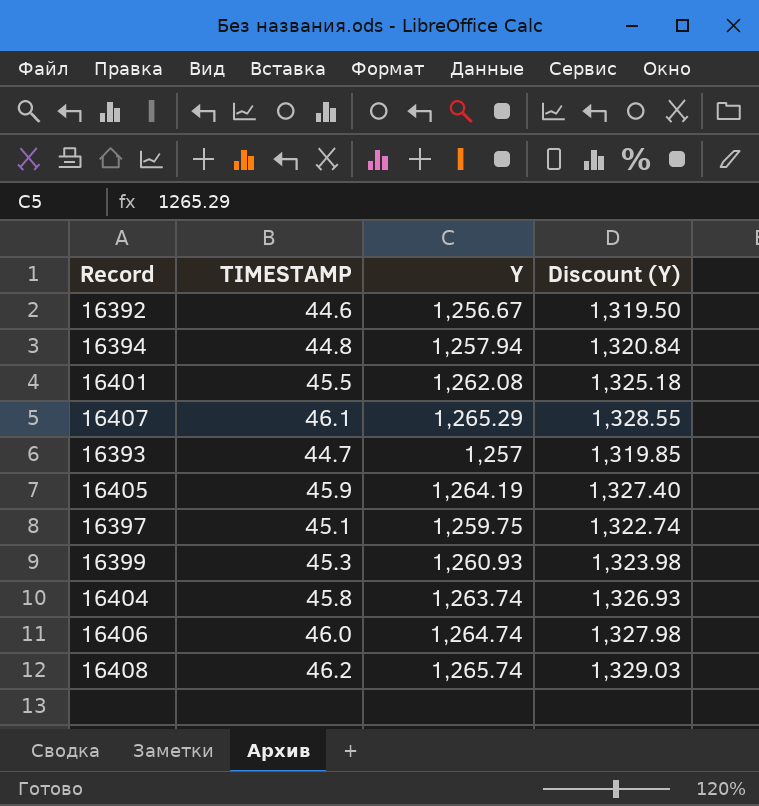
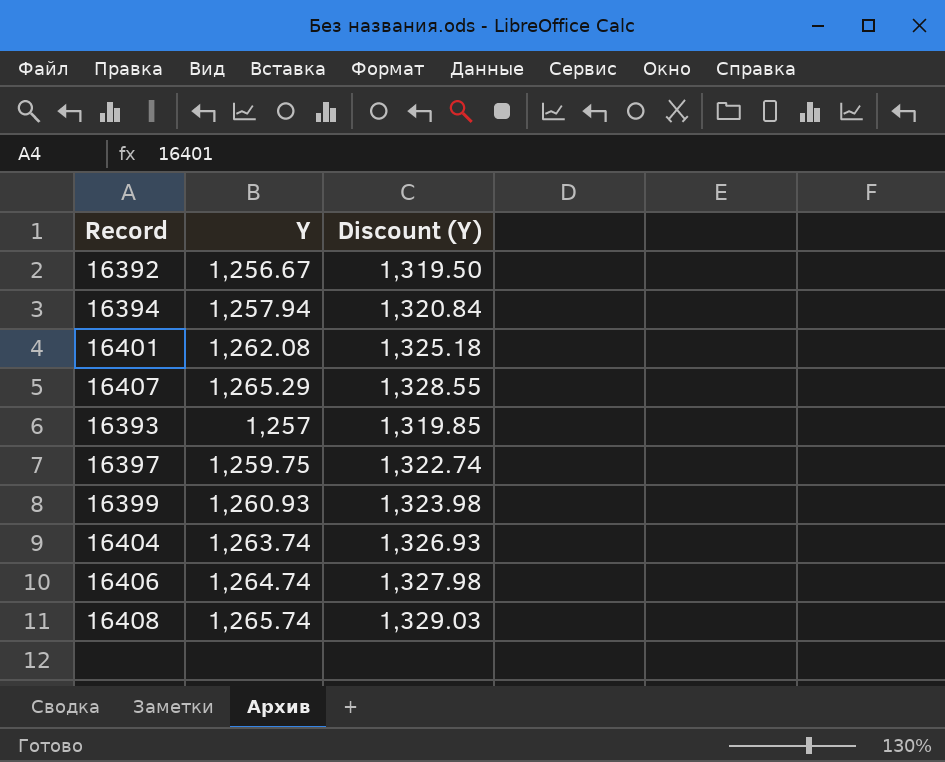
column TIMESTAMP | position: 2 -> none
row 16405: 45.9 | 1,264.19 | 1,327.40 -> none

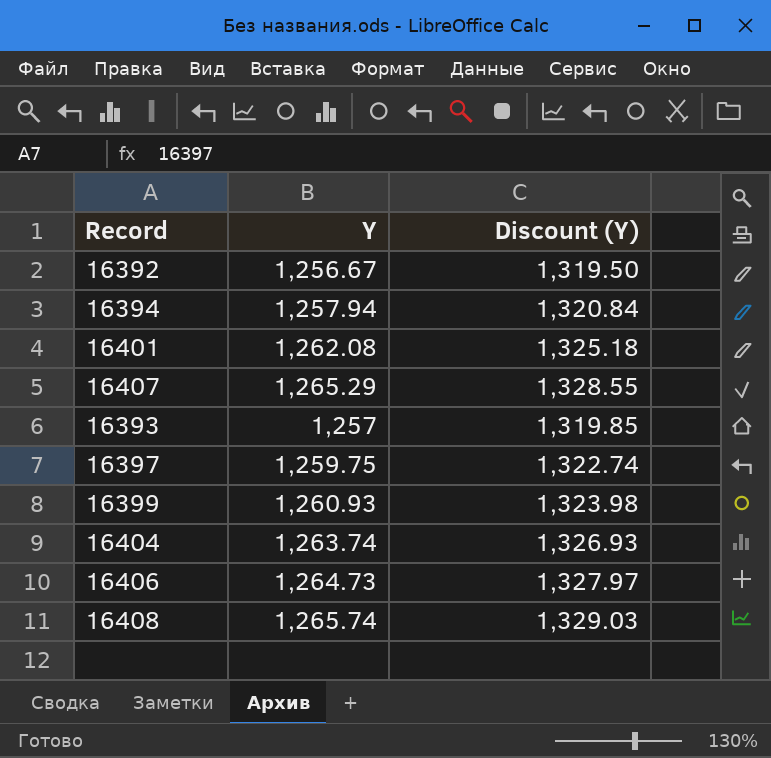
16406 | Y: 1,264.74 -> 1,264.73
16406 | Discount (Y): 1,327.98 -> 1,327.97

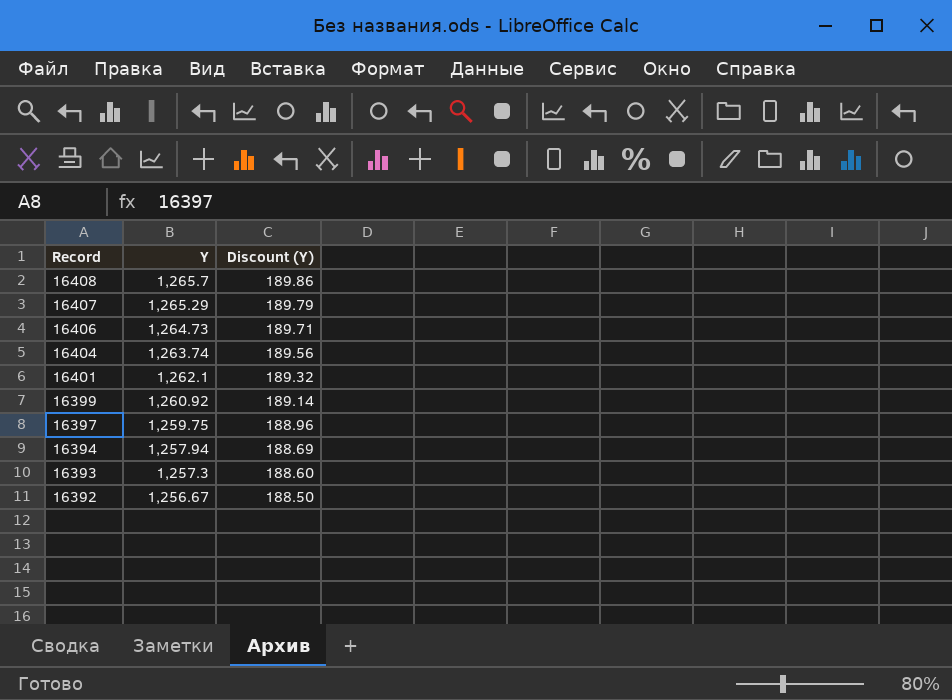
row order: none -> Record descending
column Discount (Y) | formula: [Y] * 1.05 -> [Y] * 0.15
16408 | Y: 1,265.74 -> 1,265.7
16401 | Y: 1,262.08 -> 1,262.1
16399 | Y: 1,260.93 -> 1,260.92
16393 | Y: 1,257 -> 1,257.3

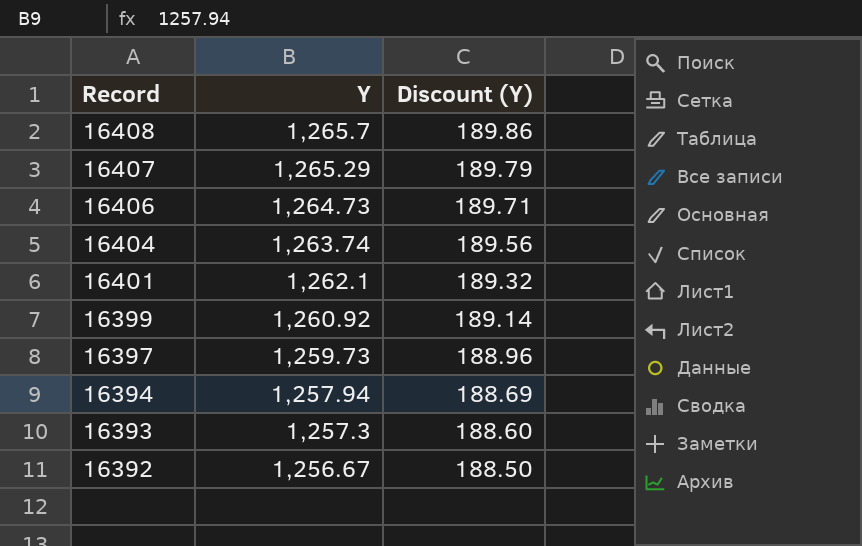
16397 | Y: 1,259.75 -> 1,259.73

